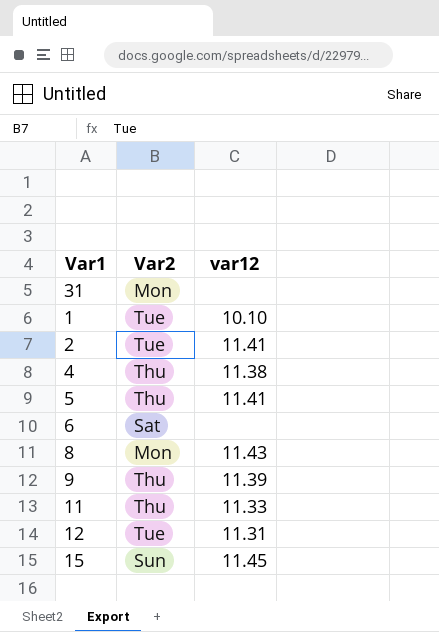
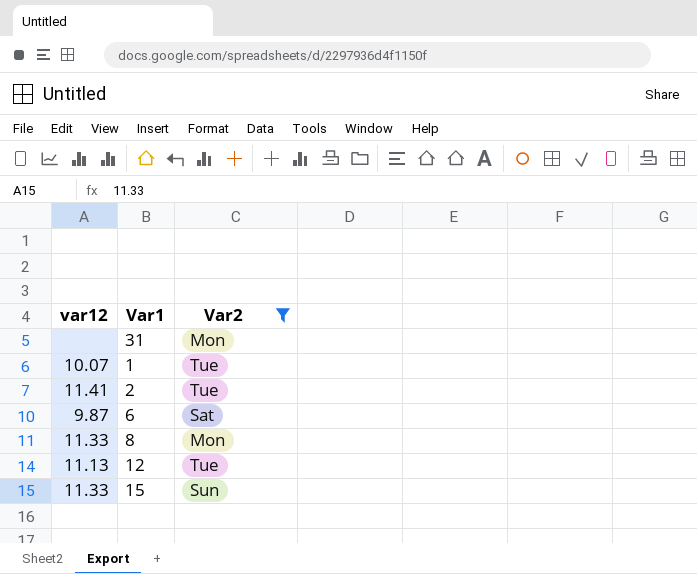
filter: none -> Var2 != Thu
column var12 | position: 3 -> 1
1 | var12: 10.10 -> 10.07
6 | var12: none -> 9.87
8 | var12: 11.43 -> 11.33
12 | var12: 11.31 -> 11.13
15 | var12: 11.45 -> 11.33

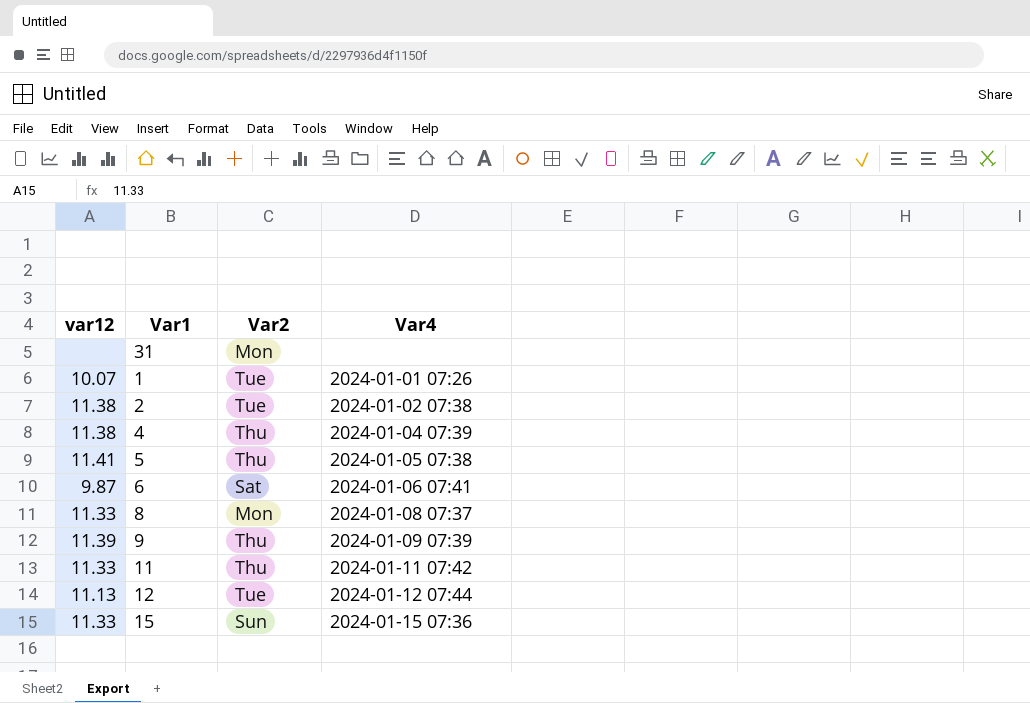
filter: Var2 != Thu -> none
column Var4 | position: none -> 4
2 | var12: 11.41 -> 11.38

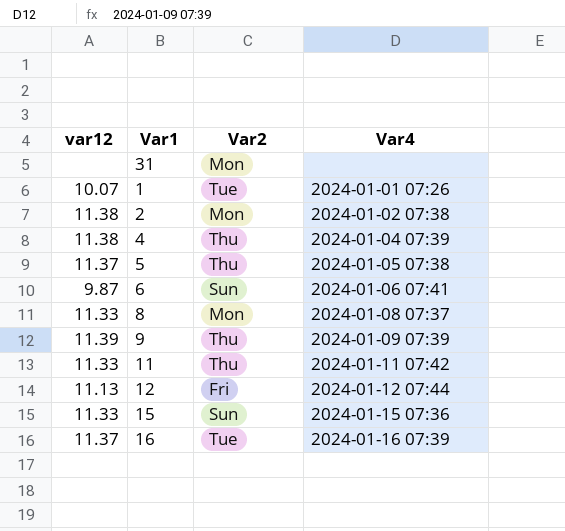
2 | Var2: Tue -> Mon
5 | var12: 11.41 -> 11.37
6 | Var2: Sat -> Sun
12 | Var2: Tue -> Fri
row 16: none -> 11.37 | Tue | 2024-01-16 07:39

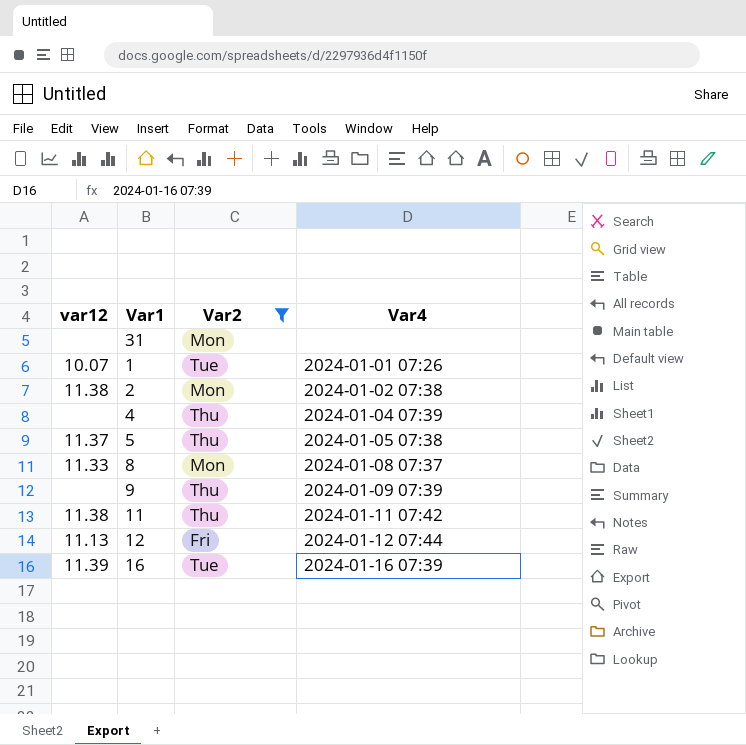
filter: none -> Var2 != Sun
4 | var12: 11.38 -> none
9 | var12: 11.39 -> none
11 | var12: 11.33 -> 11.38
16 | var12: 11.37 -> 11.39

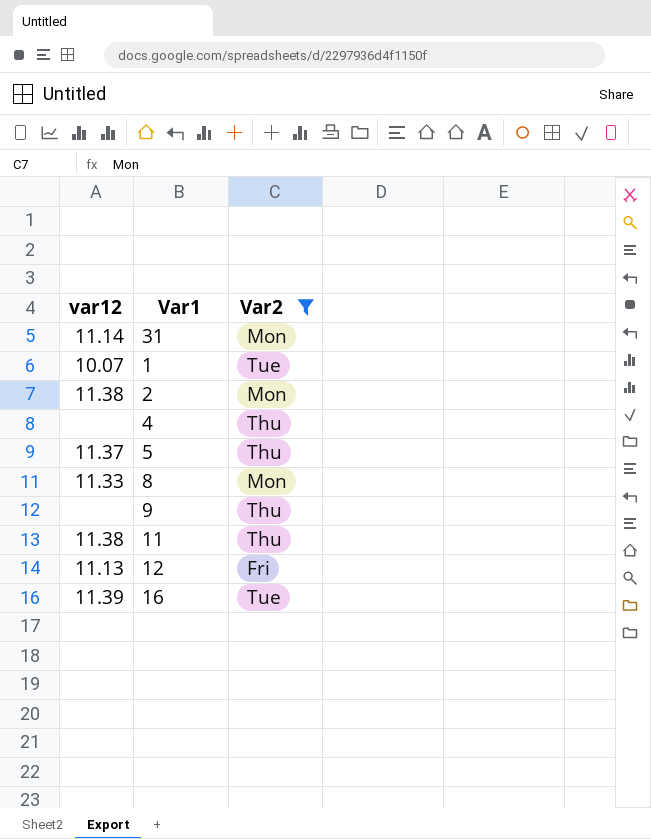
column Var4 | position: 4 -> none
31 | var12: none -> 11.14

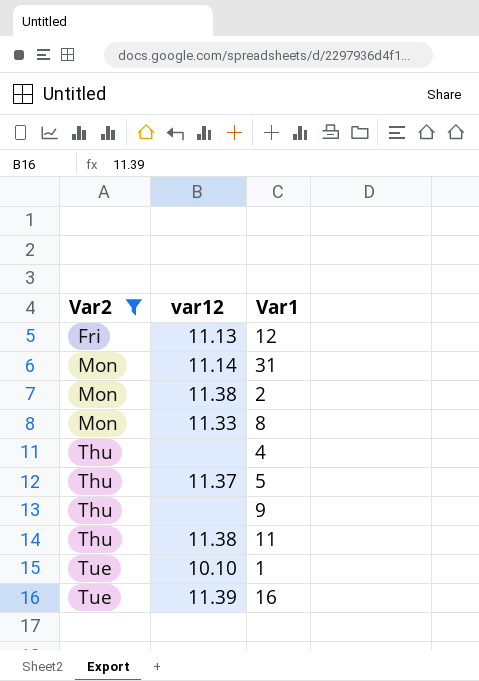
row order: none -> Var2 ascending
column Var2 | position: 3 -> 1
1 | var12: 10.07 -> 10.10

